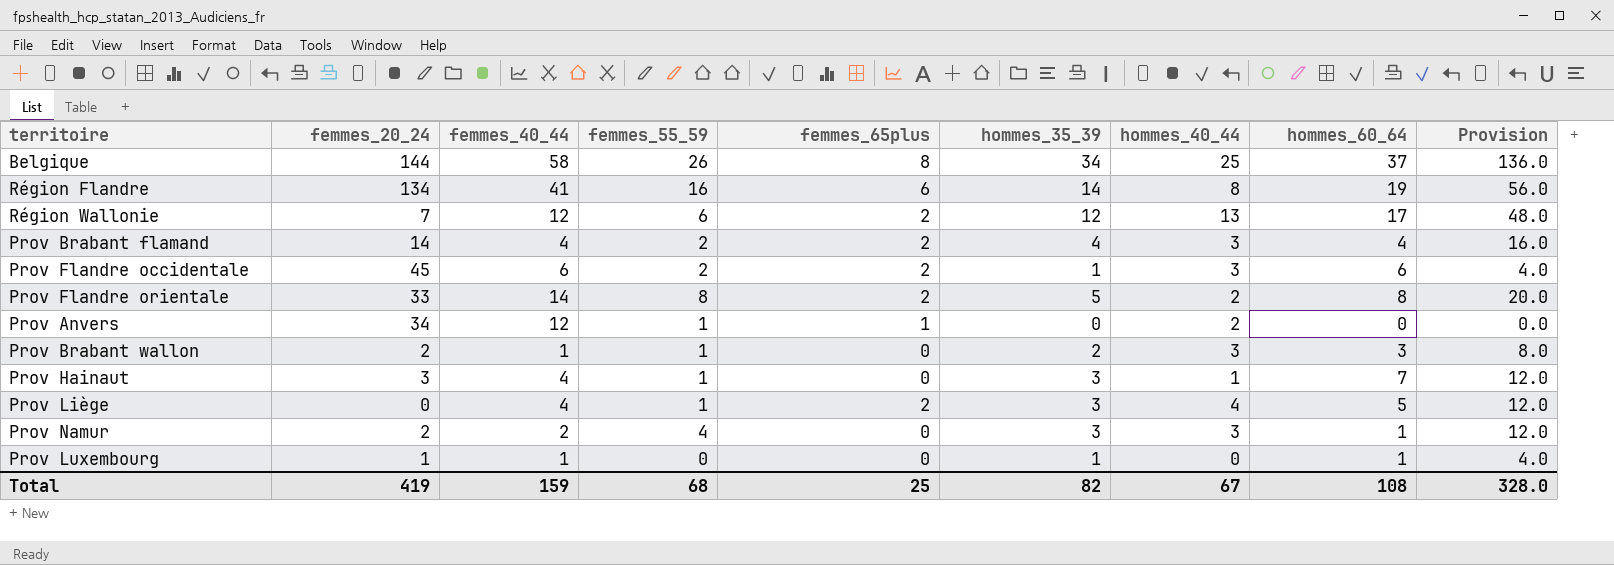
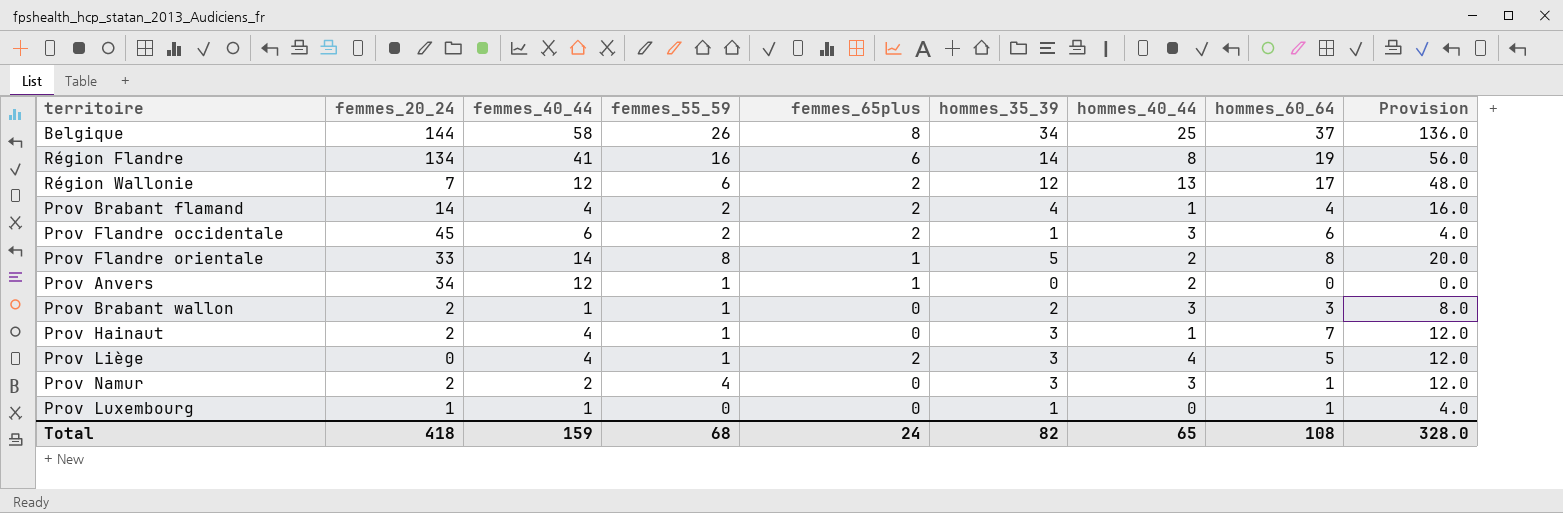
Prov Brabant flamand | hommes_40_44: 3 -> 1
Prov Flandre orientale | femmes_65plus: 2 -> 1
Prov Hainaut | femmes_20_24: 3 -> 2
Total | femmes_20_24: 419 -> 418
Total | femmes_65plus: 25 -> 24
Total | hommes_40_44: 67 -> 65

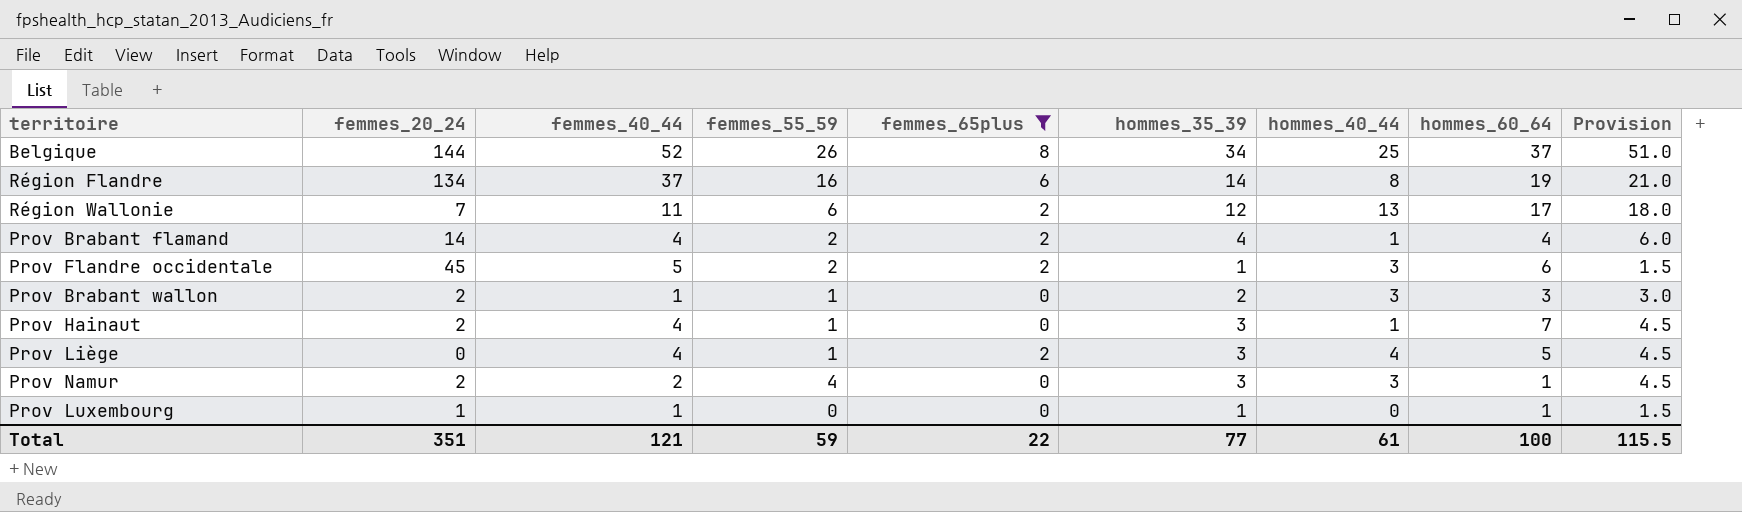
filter: none -> femmes_65plus != 1
column Provision | formula: [hommes_35_39] * 4 -> [hommes_35_39] * 1.5
Belgique | femmes_40_44: 58 -> 52
Région Flandre | femmes_40_44: 41 -> 37
Région Wallonie | femmes_40_44: 12 -> 11
Prov Flandre occidentale | femmes_40_44: 6 -> 5
Total | femmes_20_24: 418 -> 351
Total | femmes_40_44: 159 -> 121
Total | femmes_55_59: 68 -> 59
Total | femmes_65plus: 24 -> 22
Total | hommes_35_39: 82 -> 77
Total | hommes_40_44: 65 -> 61
Total | hommes_60_64: 108 -> 100
Total | Provision: 328.0 -> 115.5

